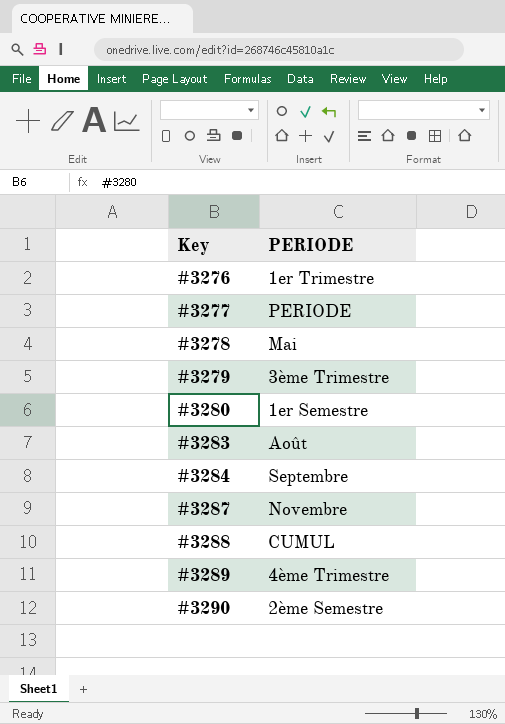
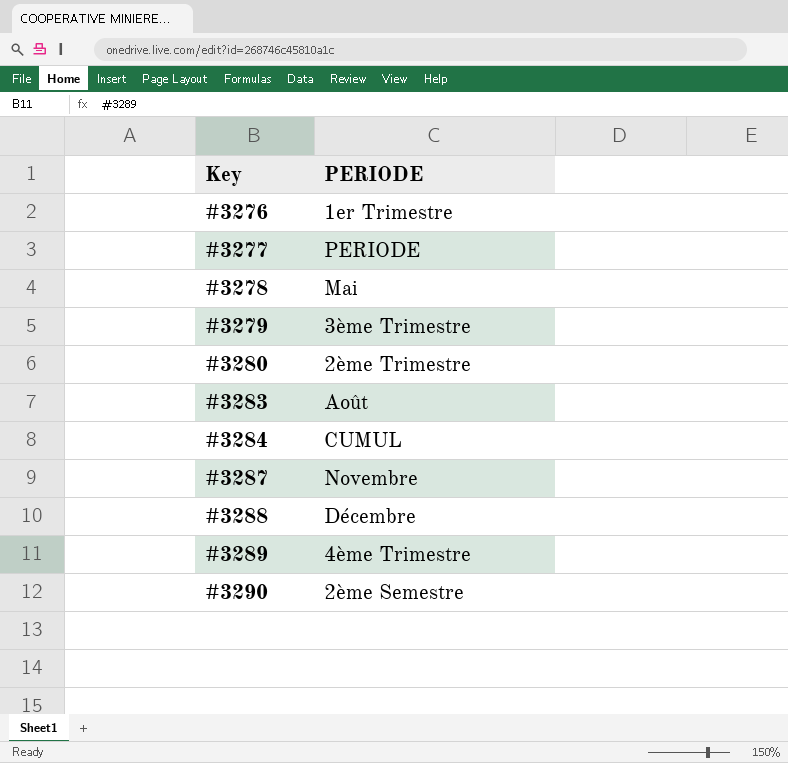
#3280 | PERIODE: 1er Semestre -> 2ème Trimestre
#3284 | PERIODE: Septembre -> CUMUL
#3288 | PERIODE: CUMUL -> Décembre

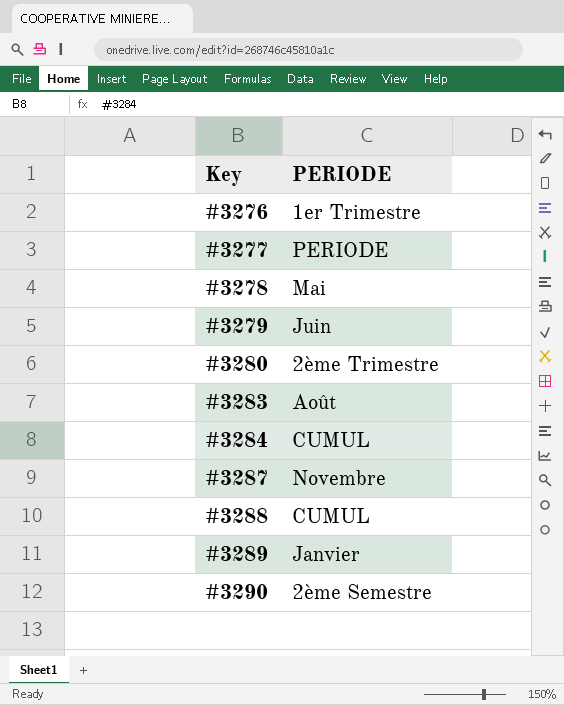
#3279 | PERIODE: 3ème Trimestre -> Juin
#3288 | PERIODE: Décembre -> CUMUL
#3289 | PERIODE: 4ème Trimestre -> Janvier

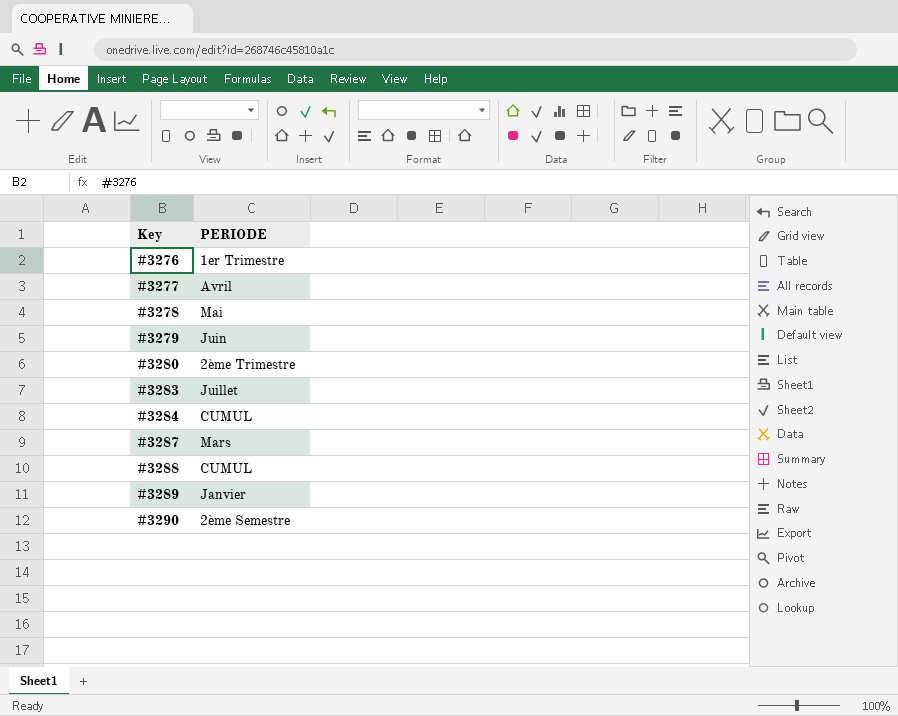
#3277 | PERIODE: PERIODE -> Avril
#3283 | PERIODE: Août -> Juillet
#3287 | PERIODE: Novembre -> Mars

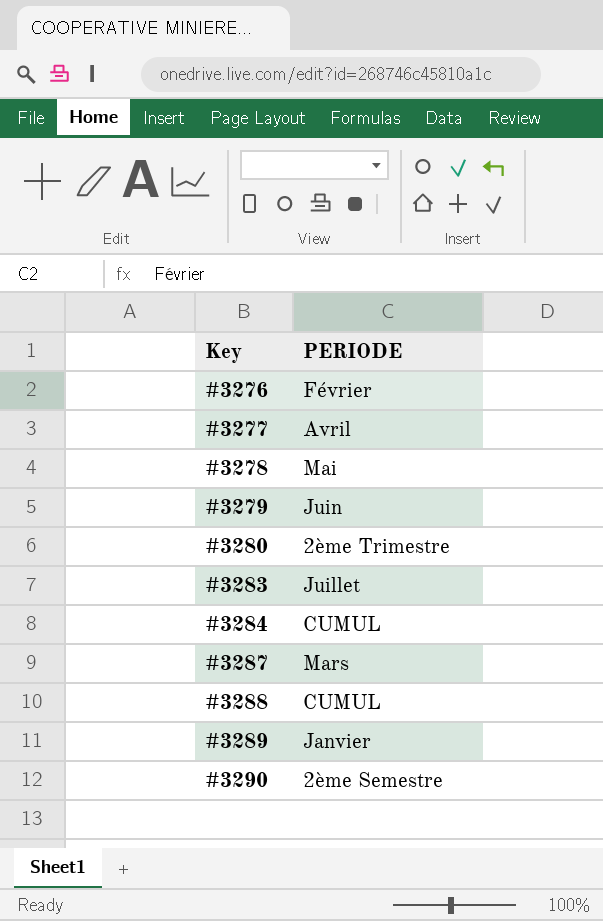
#3276 | PERIODE: 1er Trimestre -> Février

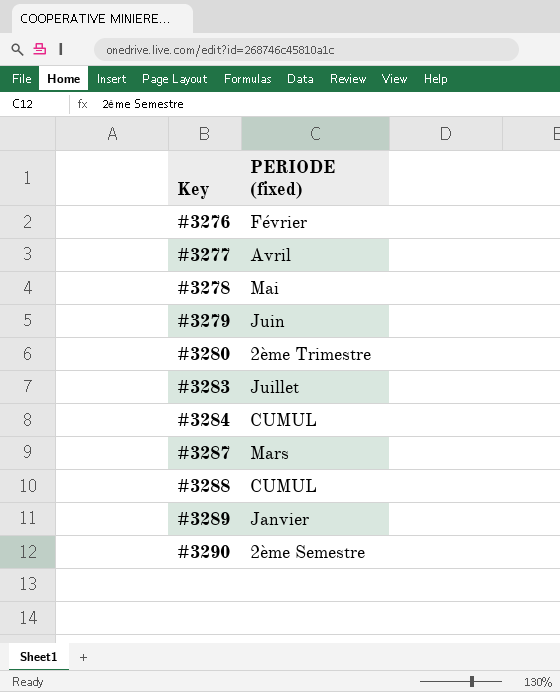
column name: PERIODE -> PERIODE (fixed)

